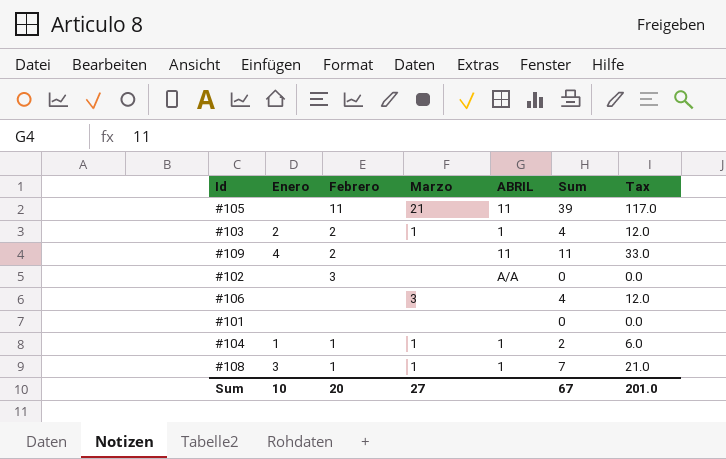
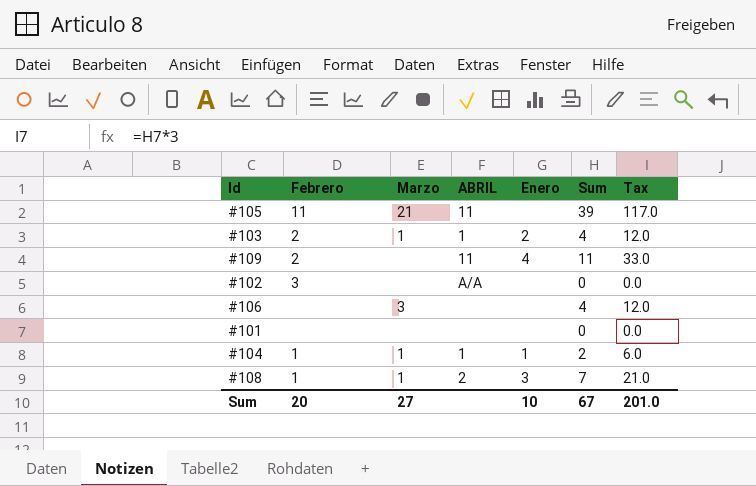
column Enero | position: 2 -> 5
#108 | ABRIL: 1 -> 2

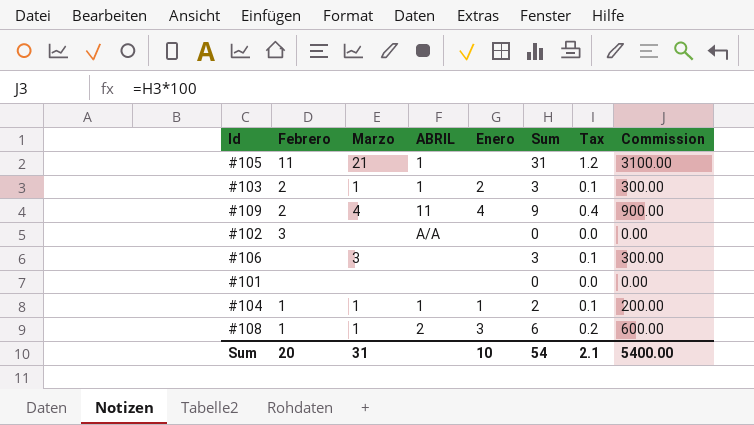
column Tax | formula: [Sum] * 3 -> [Sum] * 0.04
column Commission | formula: none -> [Sum] * 100
#105 | ABRIL: 11 -> 1
#105 | Sum: 39 -> 31
#103 | Sum: 4 -> 3
#109 | Marzo: none -> 4
#109 | Sum: 11 -> 9
#106 | Sum: 4 -> 3
#108 | Sum: 7 -> 6
Sum | Marzo: 27 -> 31
Sum | Sum: 67 -> 54
Sum | Tax: 201.0 -> 2.1

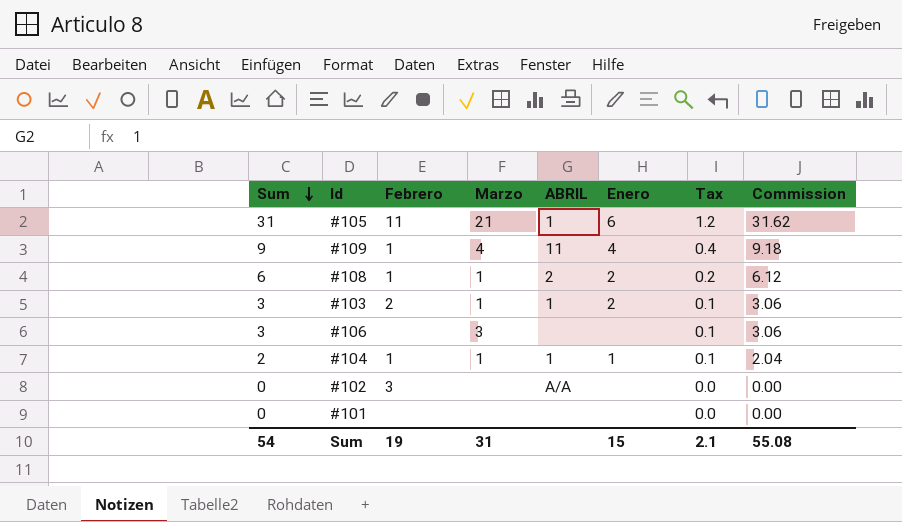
row order: none -> Sum descending
column Sum | position: 6 -> 1
column Commission | formula: [Sum] * 100 -> [Sum] * 1.02
#105 | Enero: none -> 6
#109 | Febrero: 2 -> 1
#108 | Enero: 3 -> 2
Sum | Febrero: 20 -> 19
Sum | Enero: 10 -> 15
Sum | Commission: 5400.00 -> 55.08

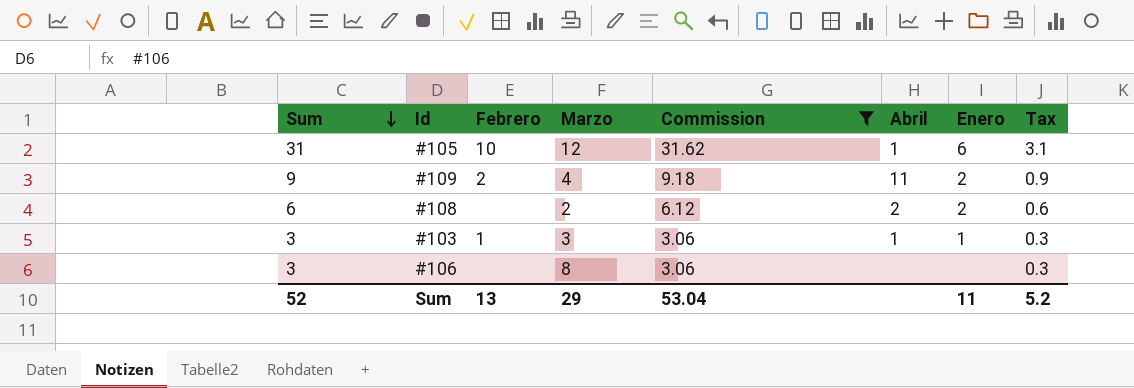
filter: none -> Commission >= 3.06
column Commission | position: 8 -> 5
column name: ABRIL -> Abril
column Tax | formula: [Sum] * 0.04 -> [Sum] * 0.1
#105 | Febrero: 11 -> 10
#105 | Marzo: 21 -> 12
#109 | Febrero: 1 -> 2
#109 | Enero: 4 -> 2
#108 | Febrero: 1 -> none
#108 | Marzo: 1 -> 2
#103 | Febrero: 2 -> 1
#103 | Marzo: 1 -> 3
#103 | Enero: 2 -> 1
#106 | Marzo: 3 -> 8
Sum | Sum: 54 -> 52
Sum | Febrero: 19 -> 13
Sum | Marzo: 31 -> 29
Sum | Commission: 55.08 -> 53.04
Sum | Enero: 15 -> 11
Sum | Tax: 2.1 -> 5.2

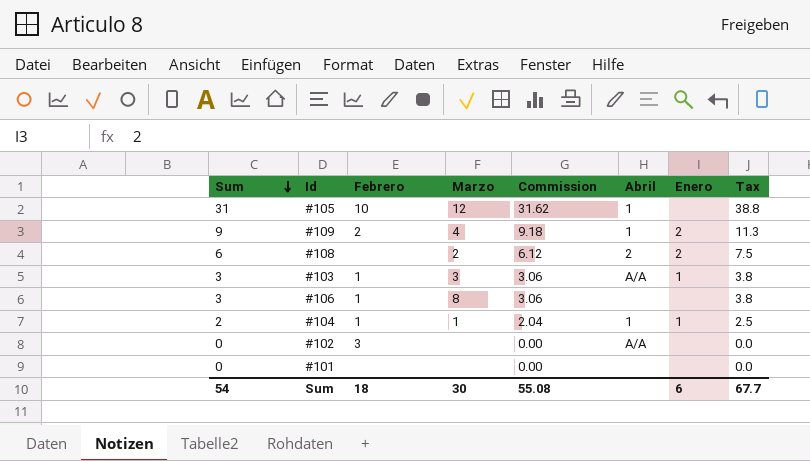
filter: Commission >= 3.06 -> none
column Tax | formula: [Sum] * 0.1 -> [Sum] * 1.25
#105 | Enero: 6 -> none
#109 | Abril: 11 -> 1
#103 | Abril: 1 -> A/A
#106 | Febrero: none -> 1
Sum | Sum: 52 -> 54
Sum | Febrero: 13 -> 18
Sum | Marzo: 29 -> 30
Sum | Commission: 53.04 -> 55.08
Sum | Enero: 11 -> 6
Sum | Tax: 5.2 -> 67.7

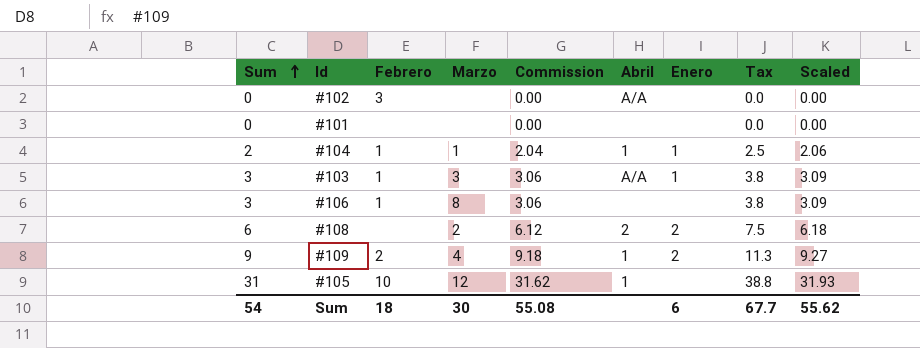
row order: Sum descending -> Sum ascending
column Scaled | formula: none -> [Sum] * 1.03

